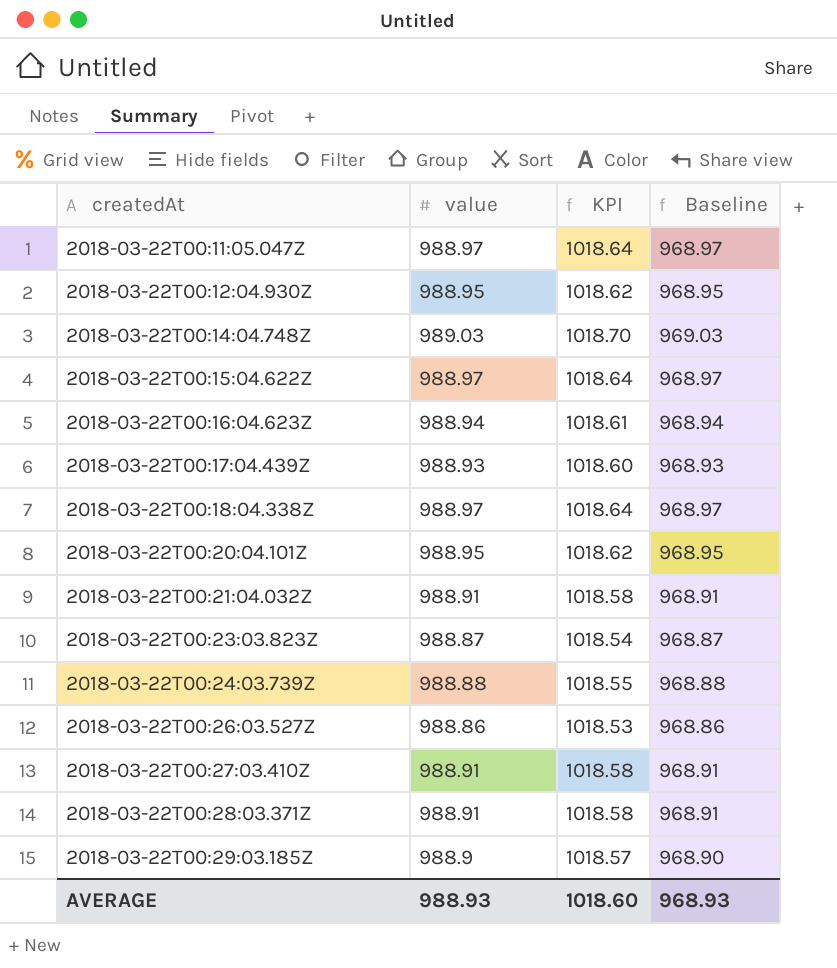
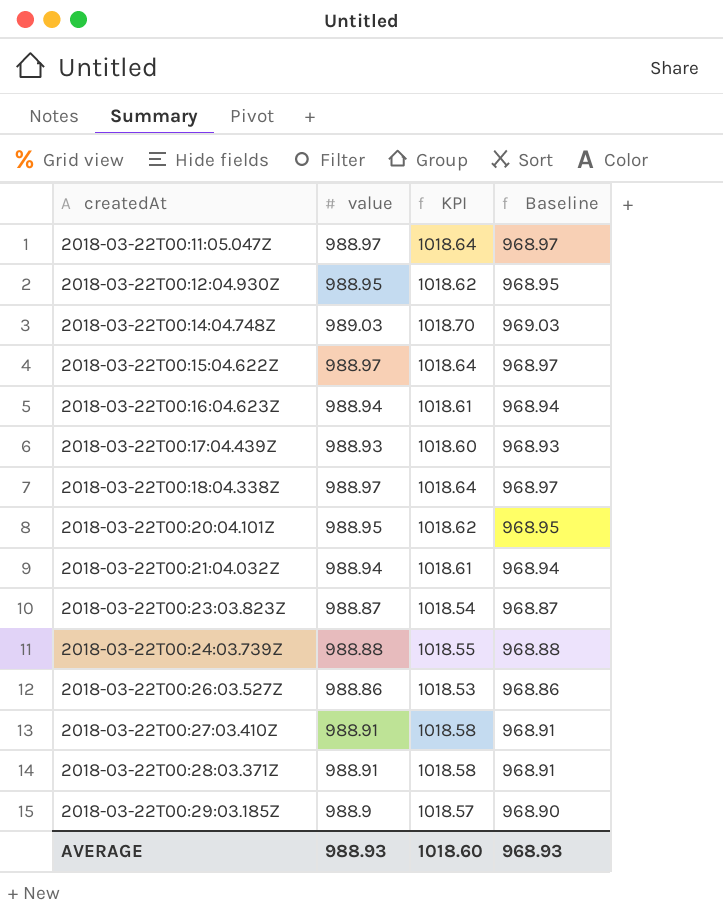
2018-03-22T00:21:04.032Z | value: 988.91 -> 988.94
2018-03-22T00:21:04.032Z | KPI: 1018.58 -> 1018.61
2018-03-22T00:21:04.032Z | Baseline: 968.91 -> 968.94

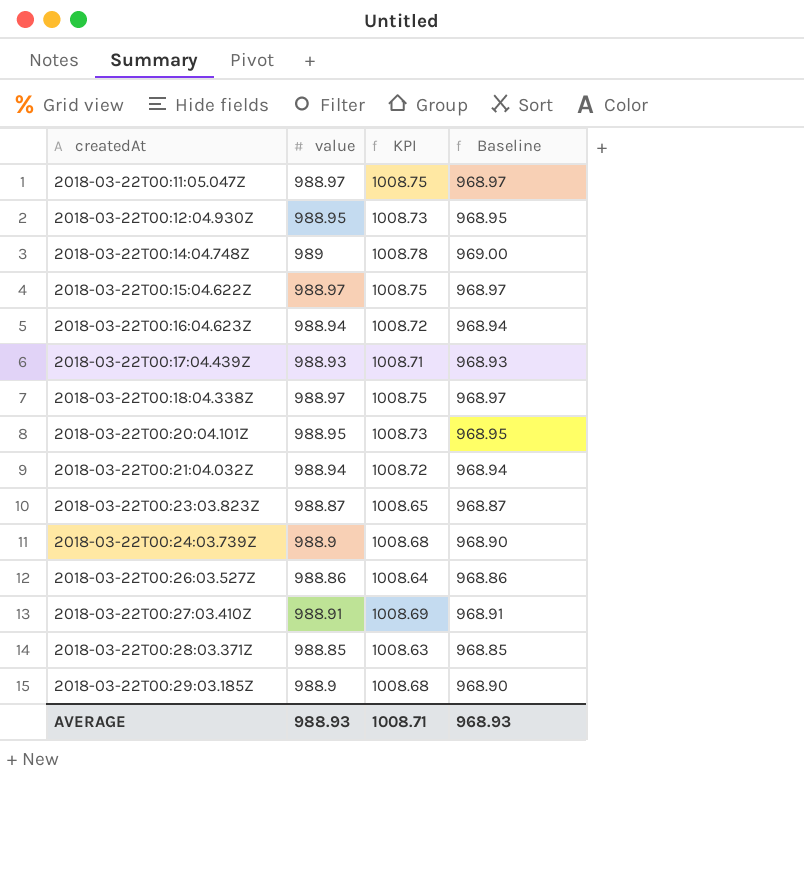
column KPI | formula: [value] * 1.03 -> [value] * 1.02
2018-03-22T00:14:04.748Z | value: 989.03 -> 989
2018-03-22T00:14:04.748Z | Baseline: 969.03 -> 969.00
2018-03-22T00:24:03.739Z | value: 988.88 -> 988.9
2018-03-22T00:24:03.739Z | Baseline: 968.88 -> 968.90
2018-03-22T00:28:03.371Z | value: 988.91 -> 988.85
2018-03-22T00:28:03.371Z | Baseline: 968.91 -> 968.85
AVERAGE | KPI: 1018.60 -> 1008.71

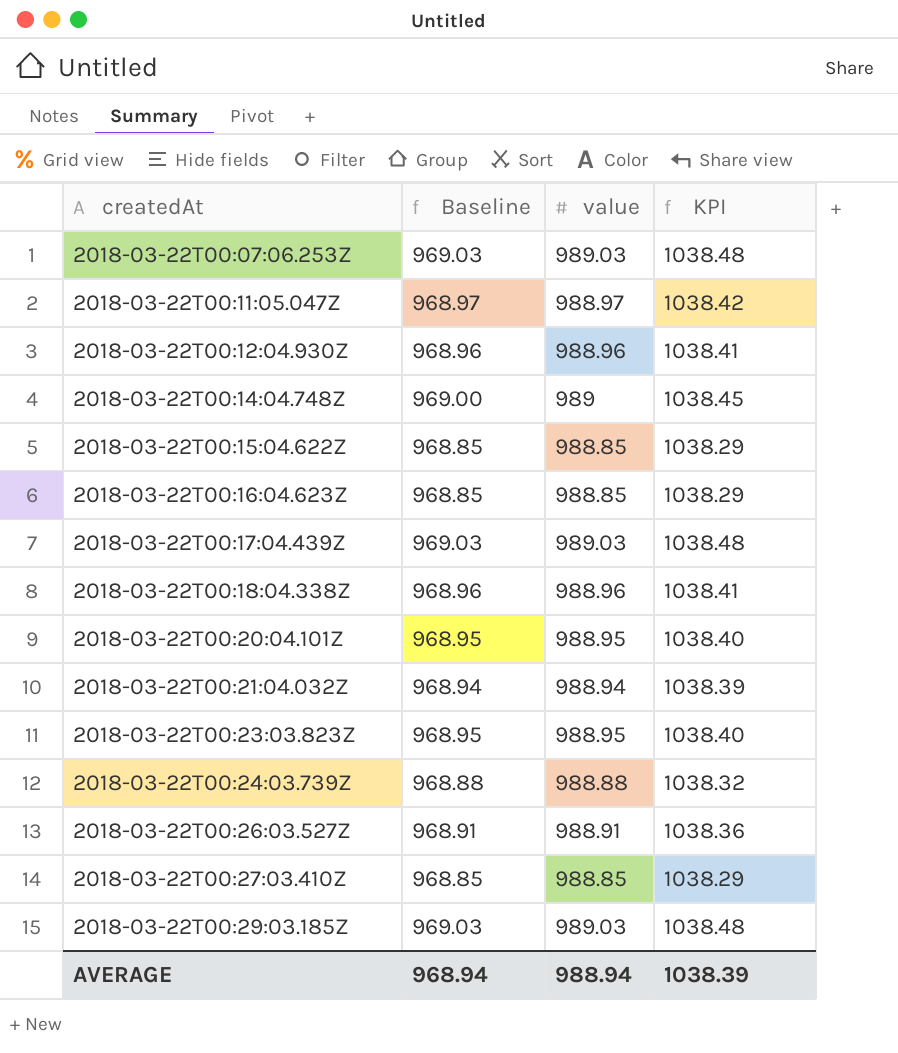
column Baseline | position: 4 -> 2
column KPI | formula: [value] * 1.02 -> [value] * 1.05
row 2018-03-22T00:28:03.371Z: 988.85 | 1008.63 | 968.85 -> none
row 2018-03-22T00:07:06.253Z: none -> 969.03 | 989.03 | 1038.48
2018-03-22T00:12:04.930Z | Baseline: 968.95 -> 968.96
2018-03-22T00:12:04.930Z | value: 988.95 -> 988.96
2018-03-22T00:15:04.622Z | Baseline: 968.97 -> 968.85
2018-03-22T00:15:04.622Z | value: 988.97 -> 988.85
2018-03-22T00:16:04.623Z | Baseline: 968.94 -> 968.85
2018-03-22T00:16:04.623Z | value: 988.94 -> 988.85
2018-03-22T00:17:04.439Z | Baseline: 968.93 -> 969.03
2018-03-22T00:17:04.439Z | value: 988.93 -> 989.03
2018-03-22T00:18:04.338Z | Baseline: 968.97 -> 968.96
2018-03-22T00:18:04.338Z | value: 988.97 -> 988.96
2018-03-22T00:23:03.823Z | Baseline: 968.87 -> 968.95
2018-03-22T00:23:03.823Z | value: 988.87 -> 988.95
2018-03-22T00:24:03.739Z | Baseline: 968.90 -> 968.88
2018-03-22T00:24:03.739Z | value: 988.9 -> 988.88
2018-03-22T00:26:03.527Z | Baseline: 968.86 -> 968.91
2018-03-22T00:26:03.527Z | value: 988.86 -> 988.91
2018-03-22T00:27:03.410Z | Baseline: 968.91 -> 968.85
2018-03-22T00:27:03.410Z | value: 988.91 -> 988.85
2018-03-22T00:29:03.185Z | Baseline: 968.90 -> 969.03
2018-03-22T00:29:03.185Z | value: 988.9 -> 989.03
AVERAGE | Baseline: 968.93 -> 968.94
AVERAGE | value: 988.93 -> 988.94
AVERAGE | KPI: 1008.71 -> 1038.39

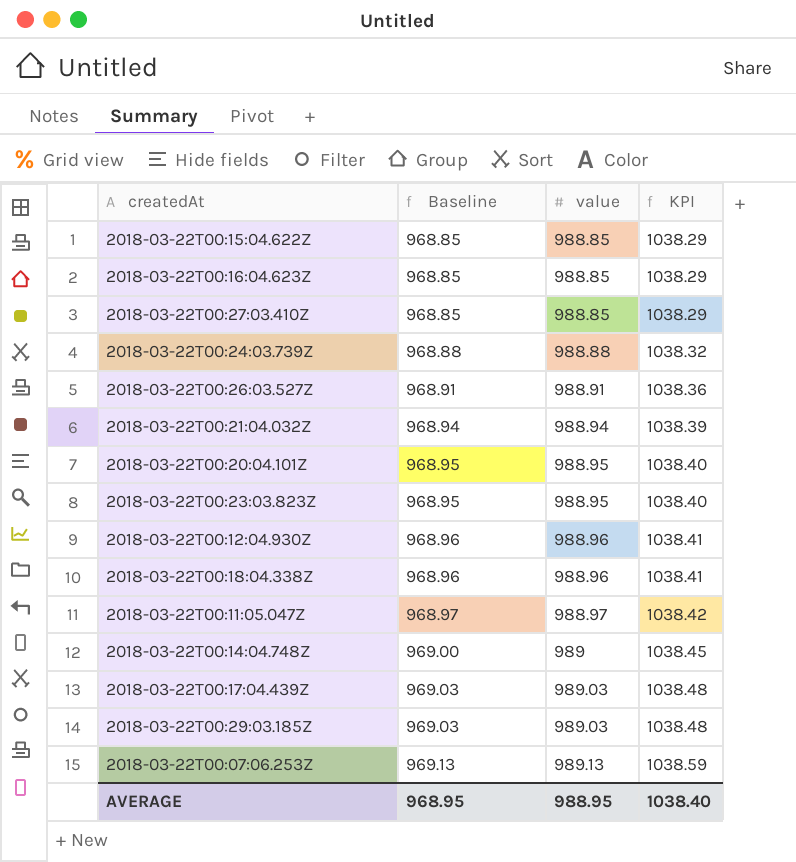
row order: createdAt ascending -> Baseline ascending
2018-03-22T00:07:06.253Z | Baseline: 969.03 -> 969.13
2018-03-22T00:07:06.253Z | value: 989.03 -> 989.13
2018-03-22T00:07:06.253Z | KPI: 1038.48 -> 1038.59
AVERAGE | Baseline: 968.94 -> 968.95
AVERAGE | value: 988.94 -> 988.95
AVERAGE | KPI: 1038.39 -> 1038.40

